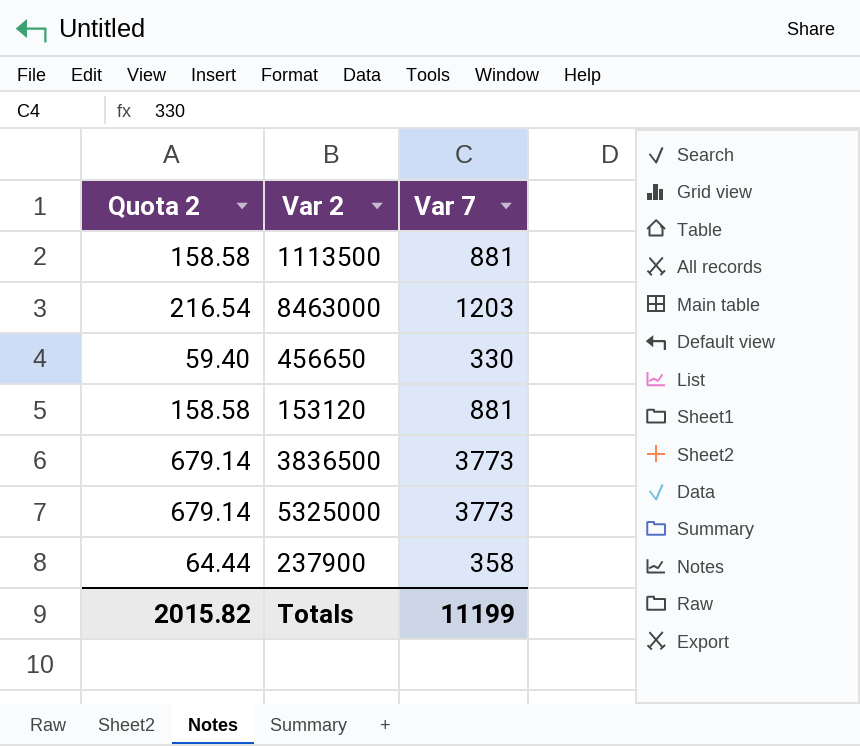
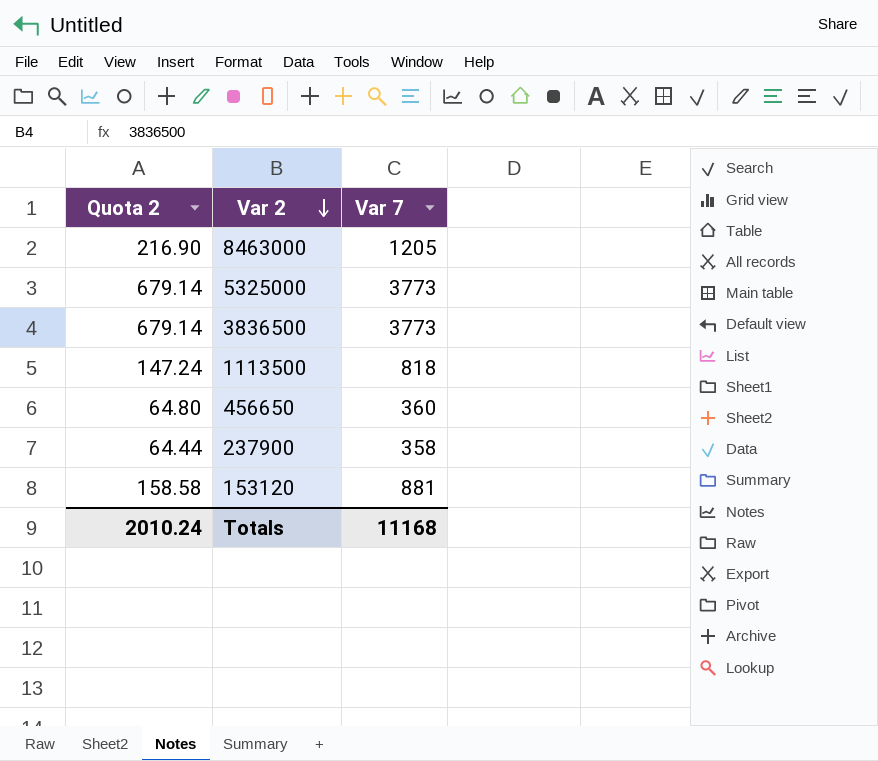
row order: none -> Var 2 descending
8463000 | Quota 2: 216.54 -> 216.90
8463000 | Var 7: 1203 -> 1205
1113500 | Quota 2: 158.58 -> 147.24
1113500 | Var 7: 881 -> 818
456650 | Quota 2: 59.40 -> 64.80
456650 | Var 7: 330 -> 360
Totals | Quota 2: 2015.82 -> 2010.24
Totals | Var 7: 11199 -> 11168

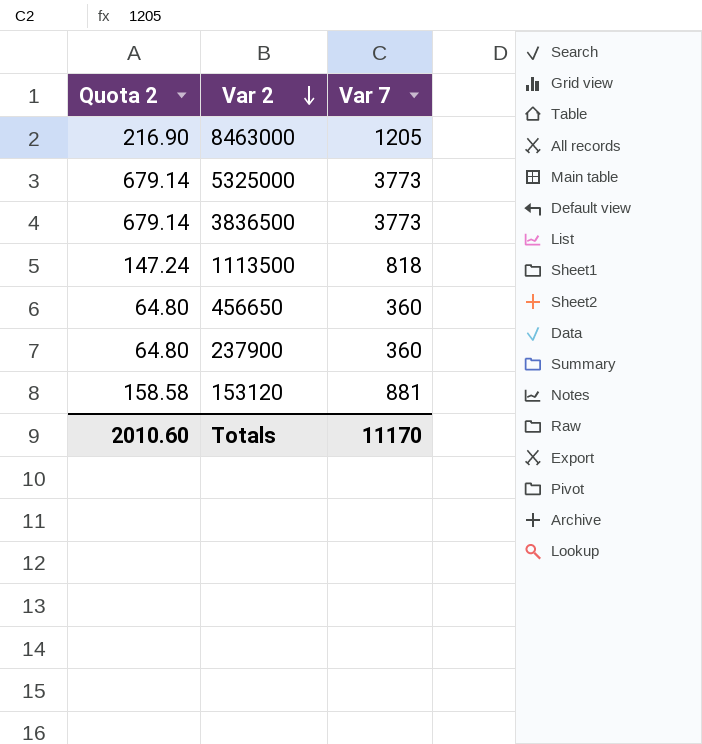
237900 | Quota 2: 64.44 -> 64.80
237900 | Var 7: 358 -> 360
Totals | Quota 2: 2010.24 -> 2010.60
Totals | Var 7: 11168 -> 11170

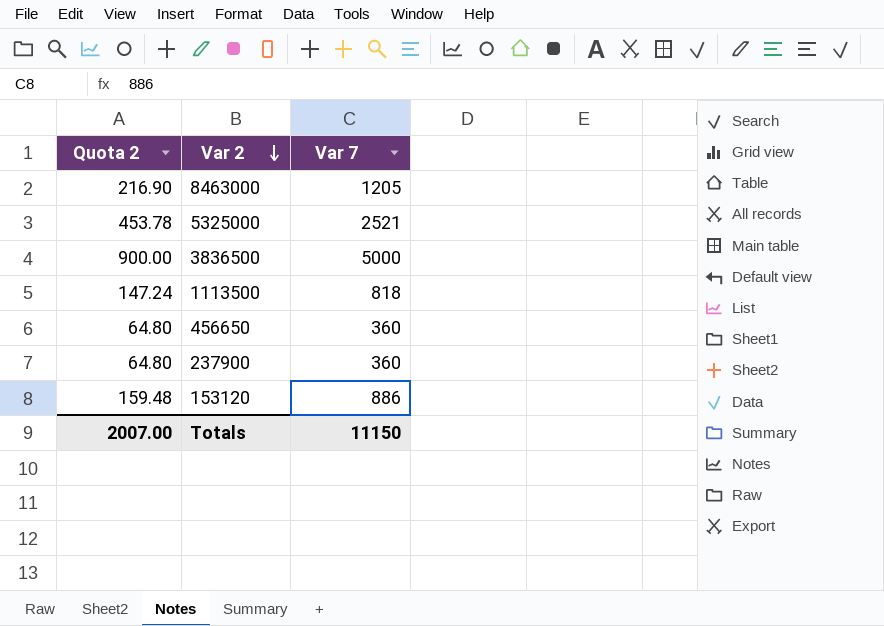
5325000 | Quota 2: 679.14 -> 453.78
5325000 | Var 7: 3773 -> 2521
3836500 | Quota 2: 679.14 -> 900.00
3836500 | Var 7: 3773 -> 5000
153120 | Quota 2: 158.58 -> 159.48
153120 | Var 7: 881 -> 886
Totals | Quota 2: 2010.60 -> 2007.00
Totals | Var 7: 11170 -> 11150

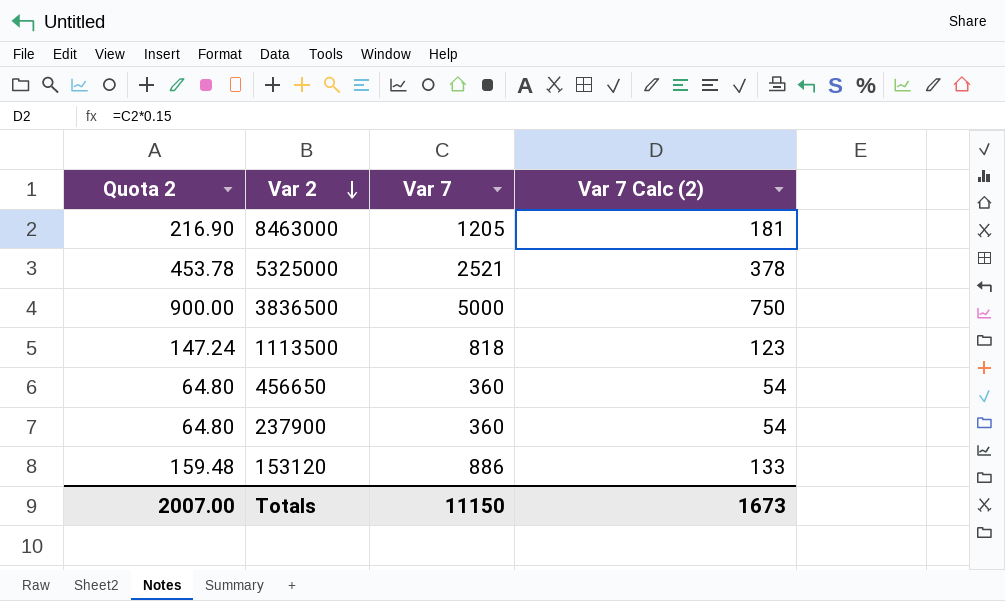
column Var 7 Calc (2) | formula: none -> [Var 7] * 0.15

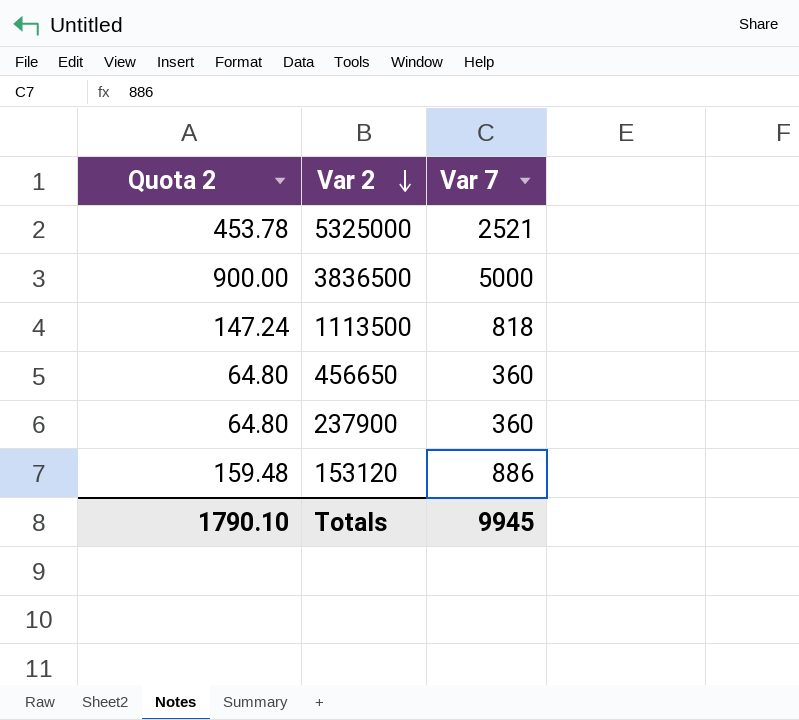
column Var 7 Calc (2) | formula: [Var 7] * 0.15 -> none
row 8463000: 216.90 | 1205 | 181 -> none
Totals | Quota 2: 2007.00 -> 1790.10
Totals | Var 7: 11150 -> 9945

